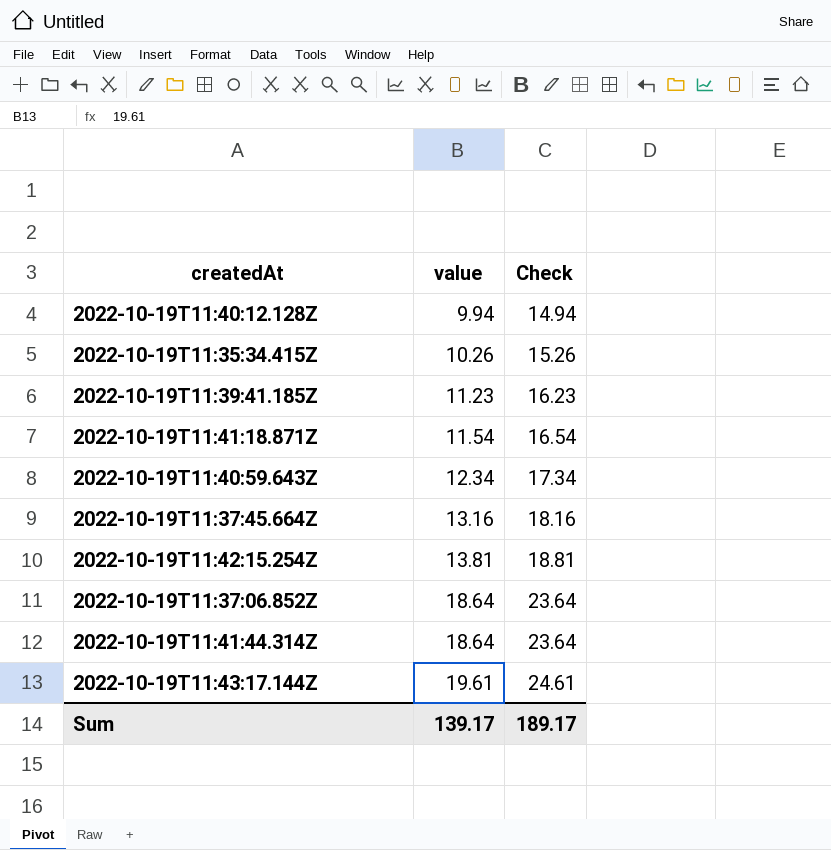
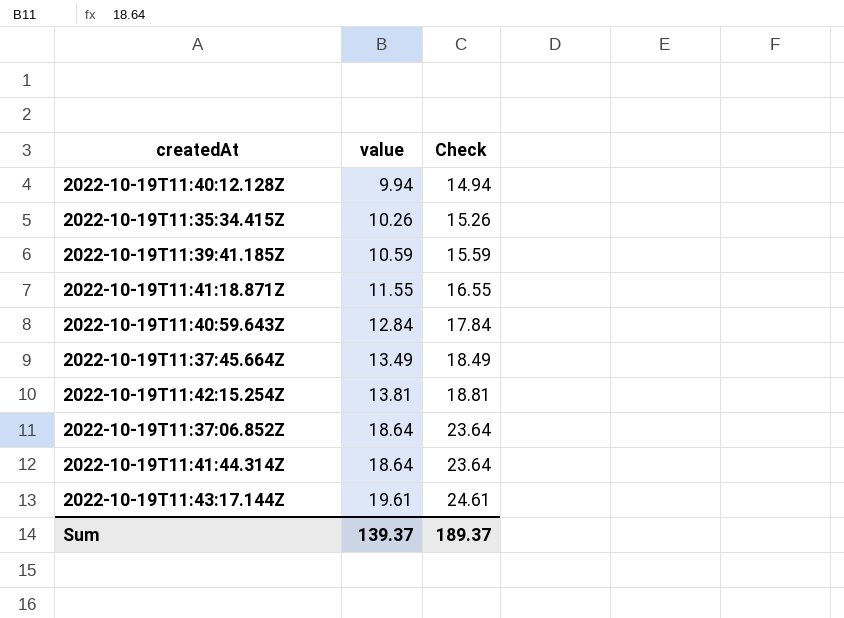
2022-10-19T11:39:41.185Z | value: 11.23 -> 10.59
2022-10-19T11:39:41.185Z | Check: 16.23 -> 15.59
2022-10-19T11:41:18.871Z | value: 11.54 -> 11.55
2022-10-19T11:41:18.871Z | Check: 16.54 -> 16.55
2022-10-19T11:40:59.643Z | value: 12.34 -> 12.84
2022-10-19T11:40:59.643Z | Check: 17.34 -> 17.84
2022-10-19T11:37:45.664Z | value: 13.16 -> 13.49
2022-10-19T11:37:45.664Z | Check: 18.16 -> 18.49
Sum | value: 139.17 -> 139.37
Sum | Check: 189.17 -> 189.37

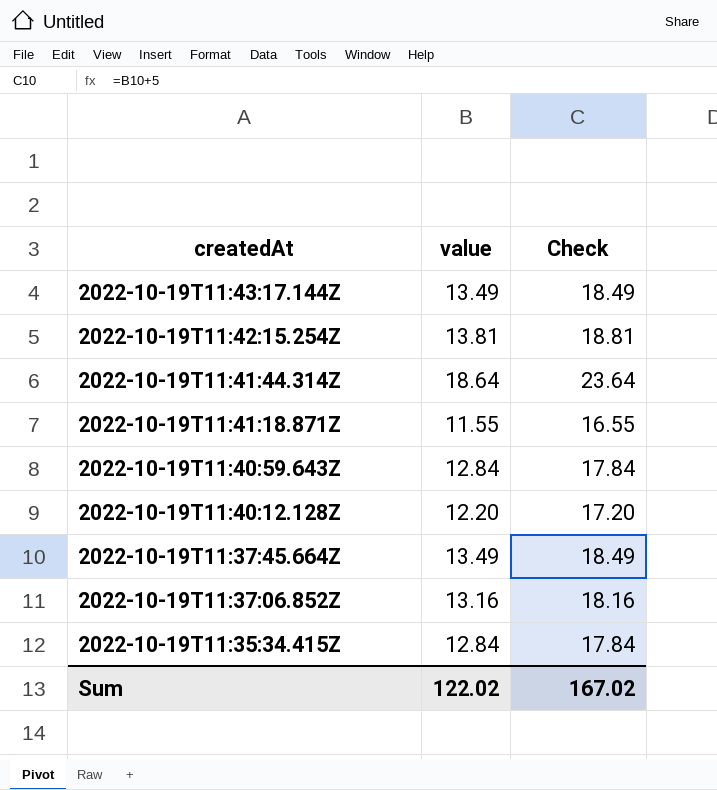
row order: value ascending -> createdAt descending
row 2022-10-19T11:39:41.185Z: 10.59 | 15.59 -> none
2022-10-19T11:43:17.144Z | value: 19.61 -> 13.49
2022-10-19T11:43:17.144Z | Check: 24.61 -> 18.49
2022-10-19T11:40:12.128Z | value: 9.94 -> 12.20
2022-10-19T11:40:12.128Z | Check: 14.94 -> 17.20
2022-10-19T11:37:06.852Z | value: 18.64 -> 13.16
2022-10-19T11:37:06.852Z | Check: 23.64 -> 18.16
2022-10-19T11:35:34.415Z | value: 10.26 -> 12.84
2022-10-19T11:35:34.415Z | Check: 15.26 -> 17.84
Sum | value: 139.37 -> 122.02
Sum | Check: 189.37 -> 167.02

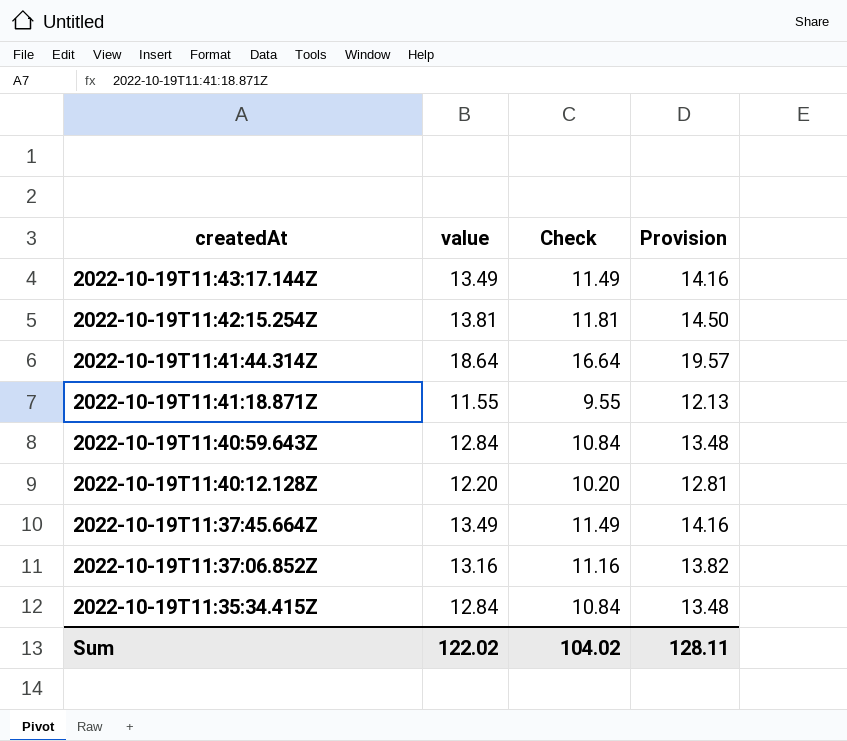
column Check | formula: [value] + 5 -> [value] - 2
column Provision | formula: none -> [value] * 1.05
Sum | Check: 167.02 -> 104.02

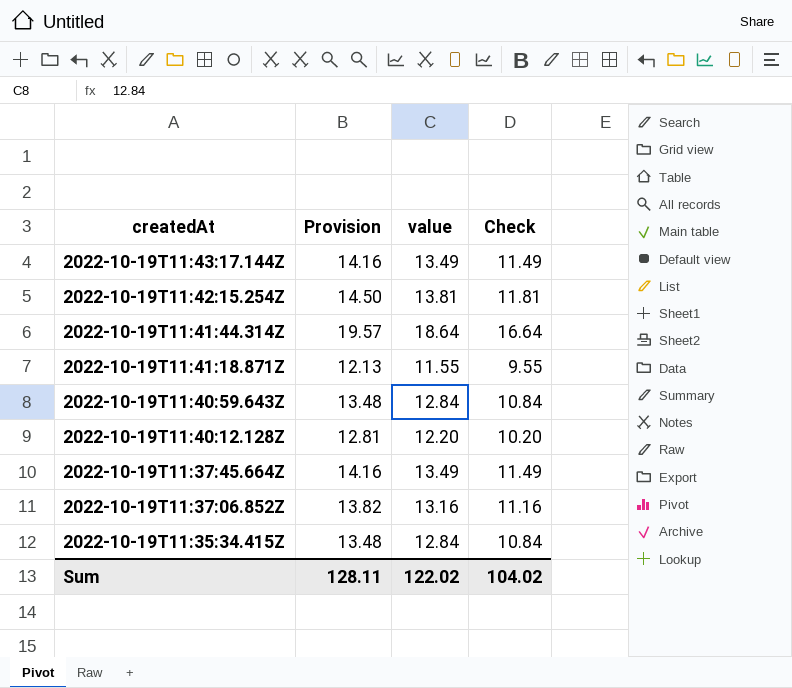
column Provision | position: 4 -> 2

